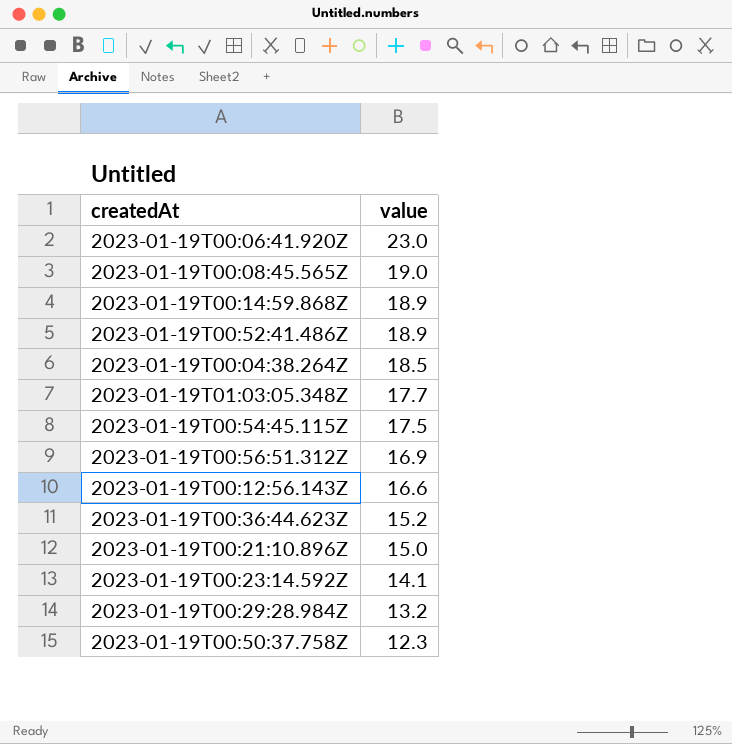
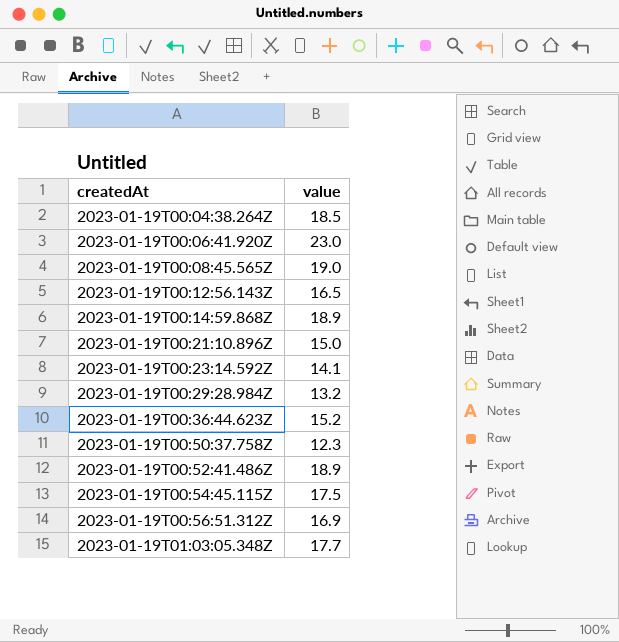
row order: value descending -> createdAt ascending
2023-01-19T00:12:56.143Z | value: 16.6 -> 16.5

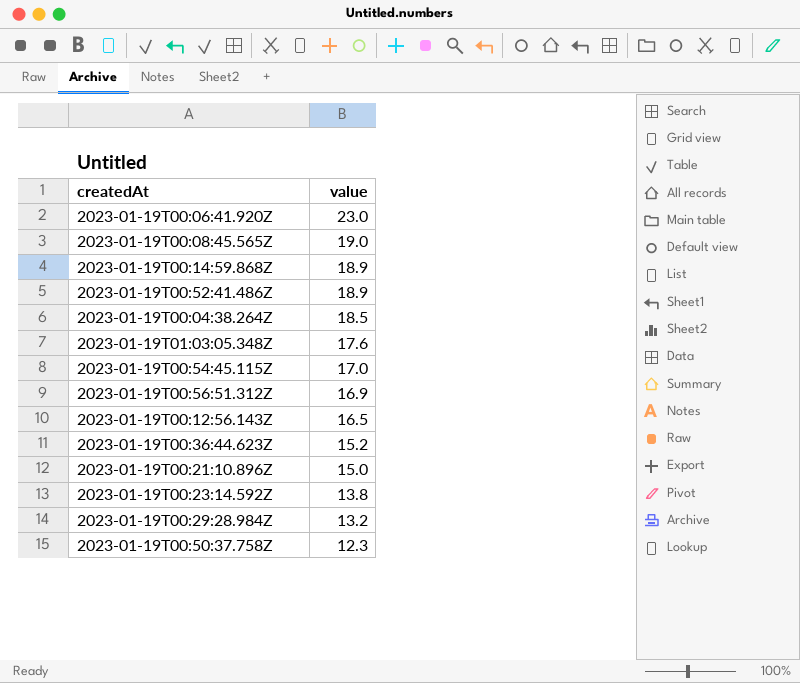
row order: createdAt ascending -> value descending
2023-01-19T01:03:05.348Z | value: 17.7 -> 17.6
2023-01-19T00:54:45.115Z | value: 17.5 -> 17.0
2023-01-19T00:23:14.592Z | value: 14.1 -> 13.8

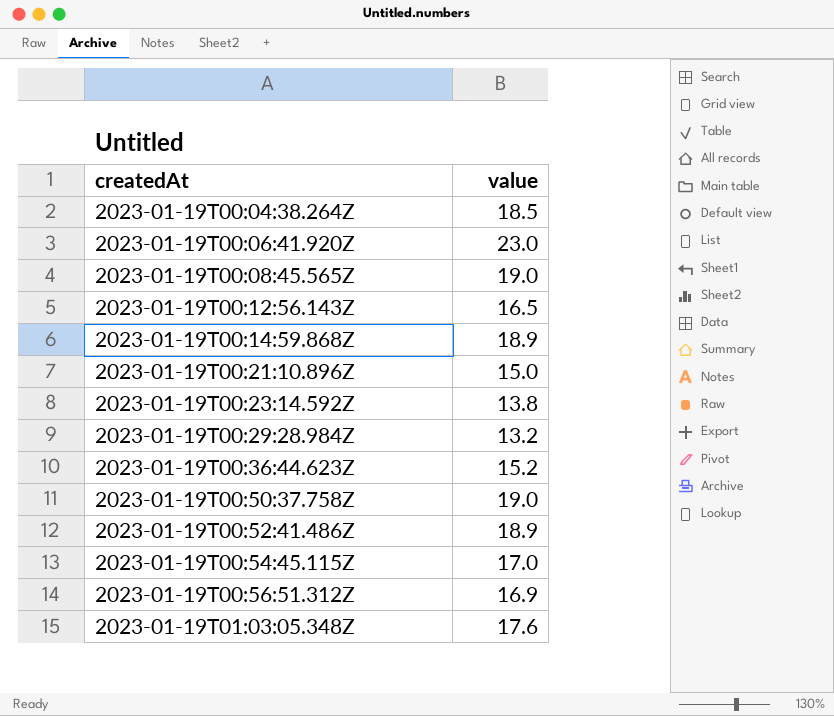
row order: value descending -> createdAt ascending
2023-01-19T00:50:37.758Z | value: 12.3 -> 19.0

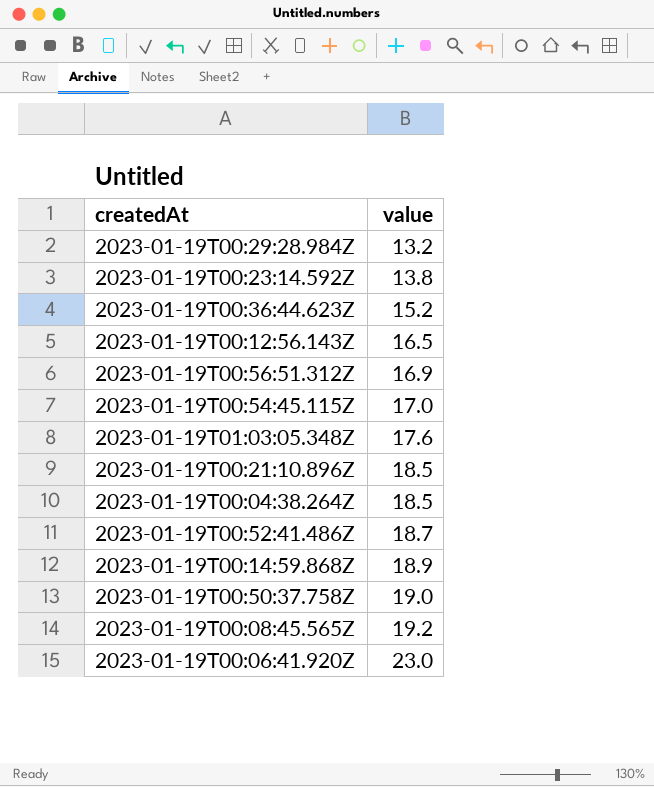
row order: createdAt ascending -> value ascending
2023-01-19T00:21:10.896Z | value: 15.0 -> 18.5
2023-01-19T00:52:41.486Z | value: 18.9 -> 18.7
2023-01-19T00:08:45.565Z | value: 19.0 -> 19.2

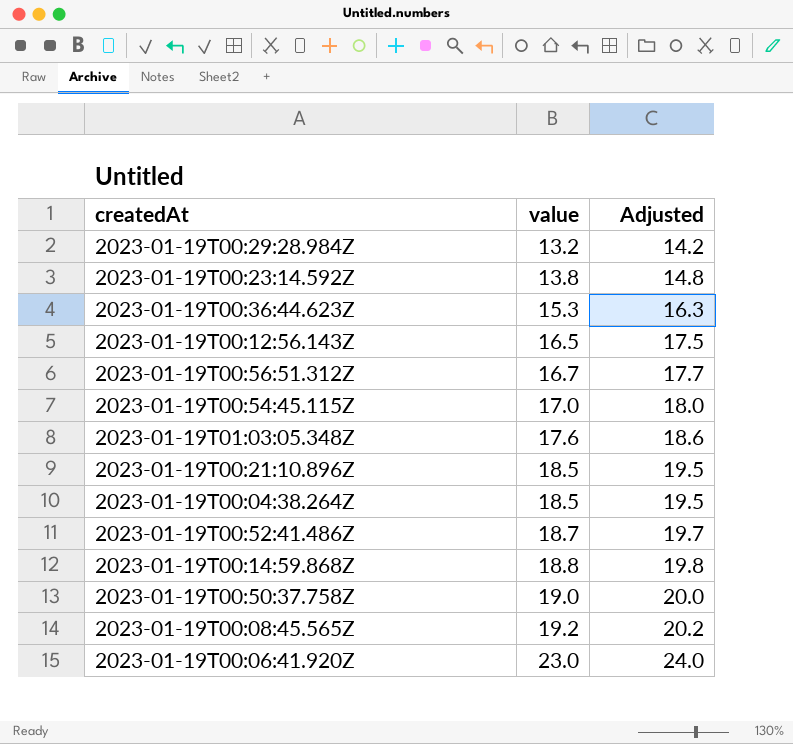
column Adjusted | formula: none -> [value] + 1
2023-01-19T00:36:44.623Z | value: 15.2 -> 15.3
2023-01-19T00:56:51.312Z | value: 16.9 -> 16.7
2023-01-19T00:14:59.868Z | value: 18.9 -> 18.8

